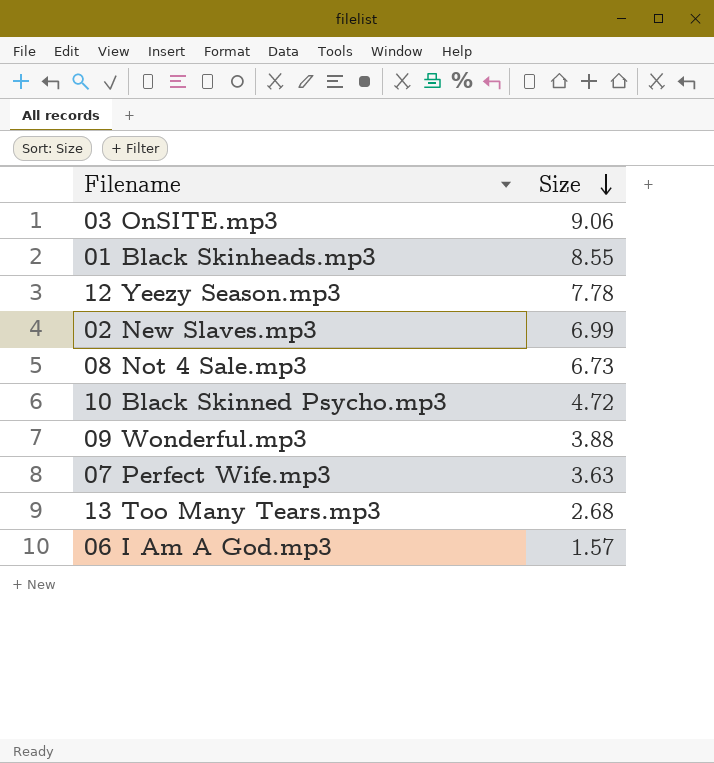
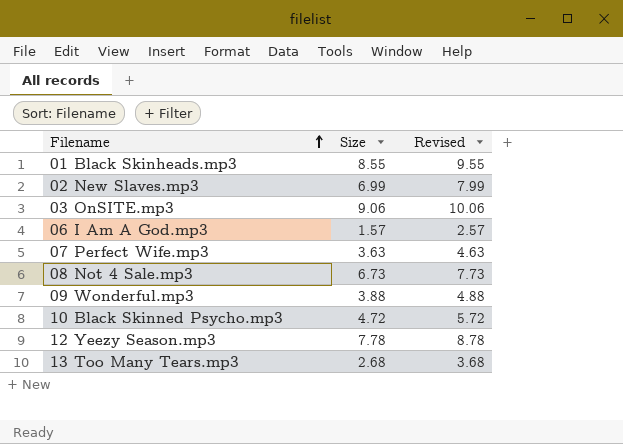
row order: Size descending -> Filename ascending
column Revised | formula: none -> [Size] + 1

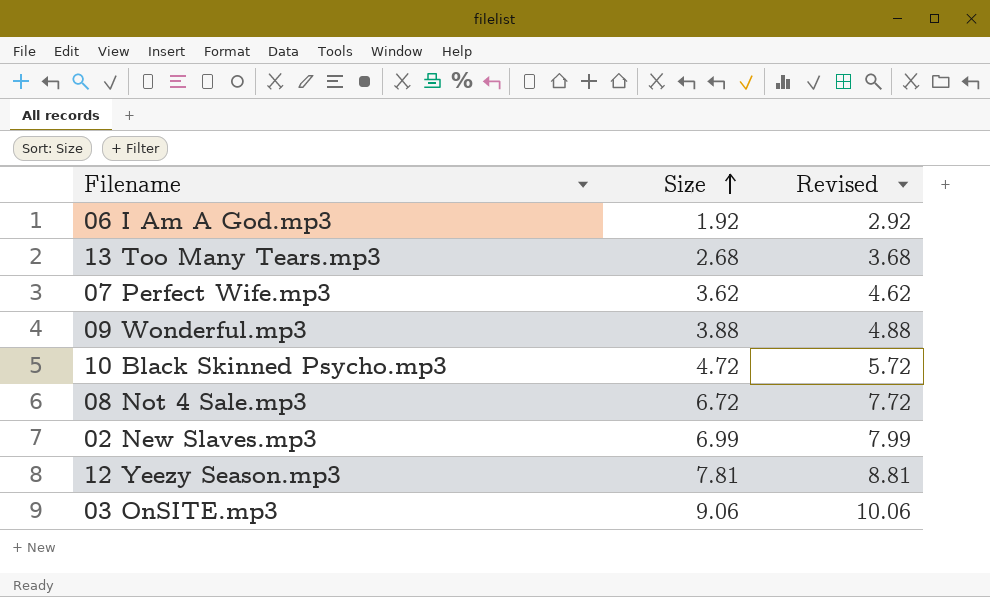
row order: Filename ascending -> Size ascending
row 01 Black Skinheads.mp3: 8.55 | 9.55 -> none
06 I Am A God.mp3 | Size: 1.57 -> 1.92
06 I Am A God.mp3 | Revised: 2.57 -> 2.92
07 Perfect Wife.mp3 | Size: 3.63 -> 3.62
07 Perfect Wife.mp3 | Revised: 4.63 -> 4.62
08 Not 4 Sale.mp3 | Size: 6.73 -> 6.72
08 Not 4 Sale.mp3 | Revised: 7.73 -> 7.72
12 Yeezy Season.mp3 | Size: 7.78 -> 7.81
12 Yeezy Season.mp3 | Revised: 8.78 -> 8.81

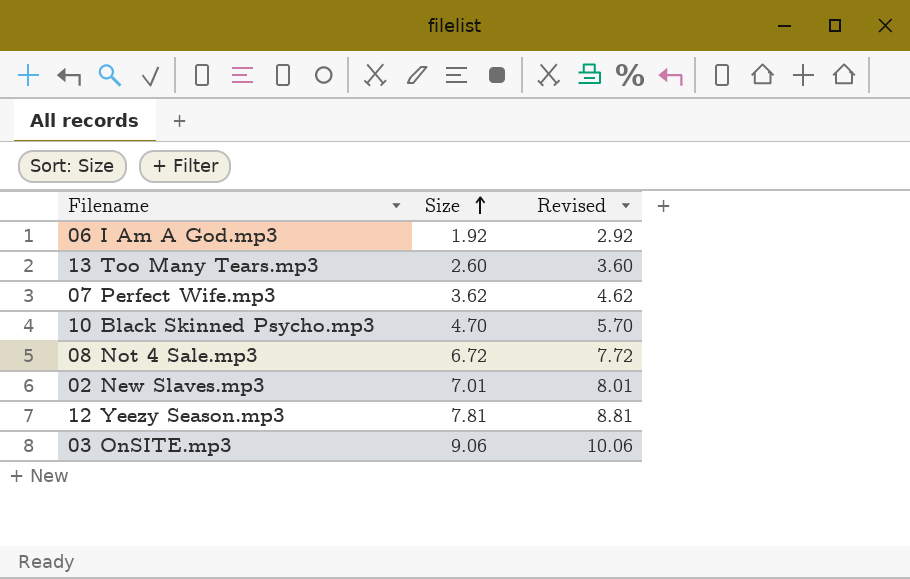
row 09 Wonderful.mp3: 3.88 | 4.88 -> none
13 Too Many Tears.mp3 | Size: 2.68 -> 2.60
13 Too Many Tears.mp3 | Revised: 3.68 -> 3.60
10 Black Skinned Psycho.mp3 | Size: 4.72 -> 4.70
10 Black Skinned Psycho.mp3 | Revised: 5.72 -> 5.70
02 New Slaves.mp3 | Size: 6.99 -> 7.01
02 New Slaves.mp3 | Revised: 7.99 -> 8.01

